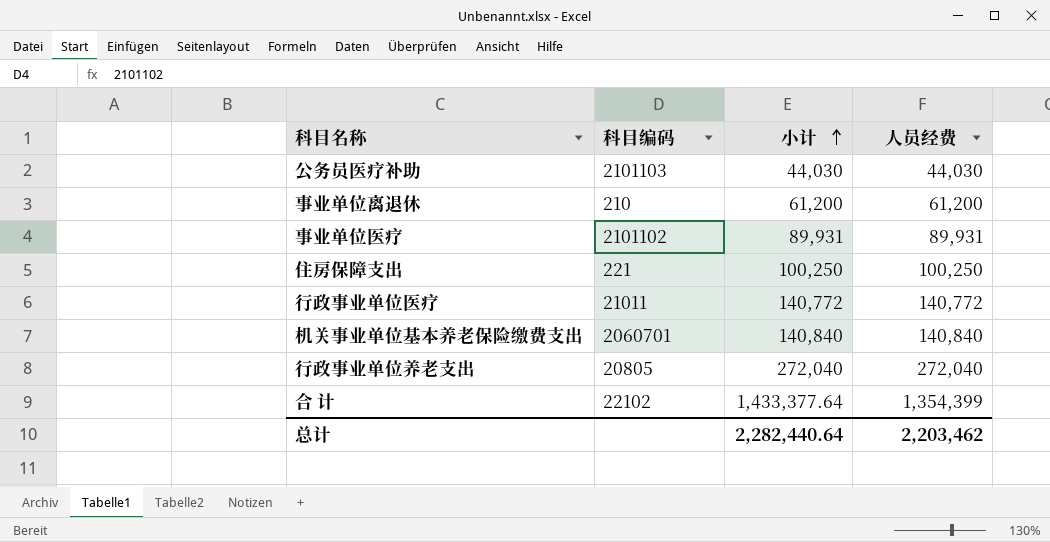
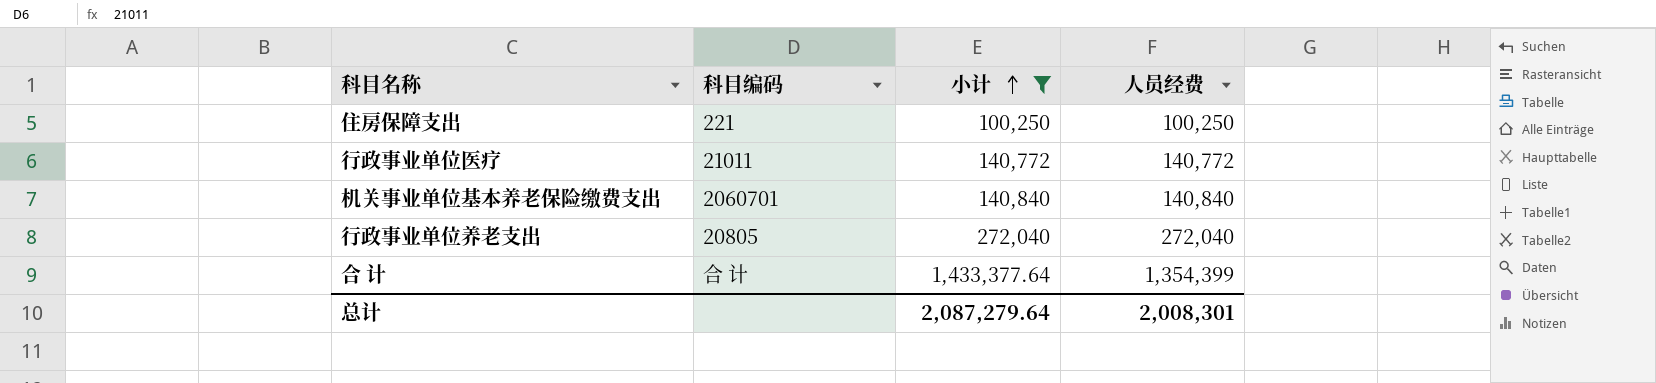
filter: none -> 小计 >= 100,250
合 计 | 科目编码: 22102 -> 合 计
总计 | 小计: 2,282,440.64 -> 2,087,279.64
总计 | 人员经费: 2,203,462 -> 2,008,301

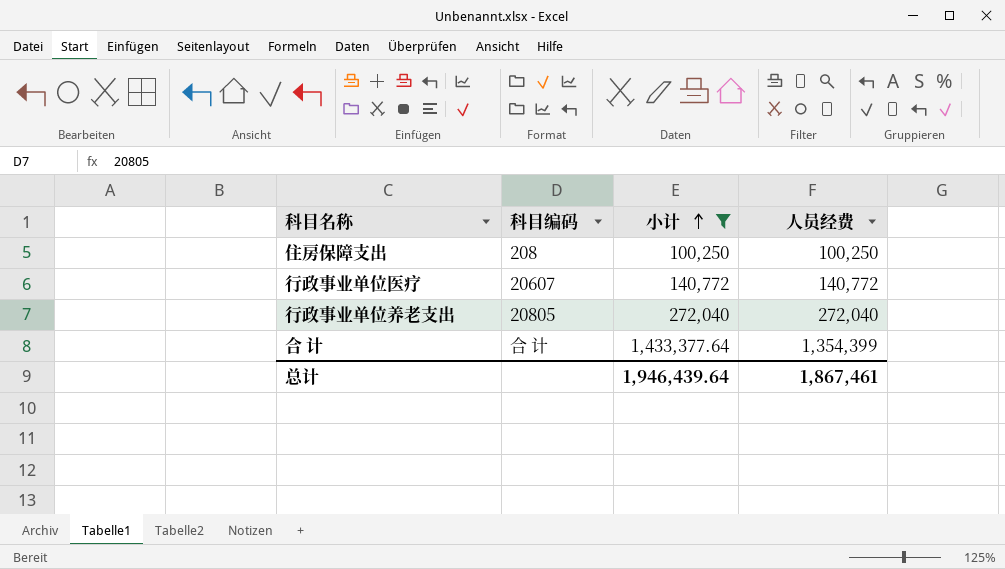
row 机关事业单位基本养老保险缴费支出: 2060701 | 140,840 | 140,840 -> none
住房保障支出 | 科目编码: 221 -> 208
行政事业单位医疗 | 科目编码: 21011 -> 20607
总计 | 小计: 2,087,279.64 -> 1,946,439.64
总计 | 人员经费: 2,008,301 -> 1,867,461

